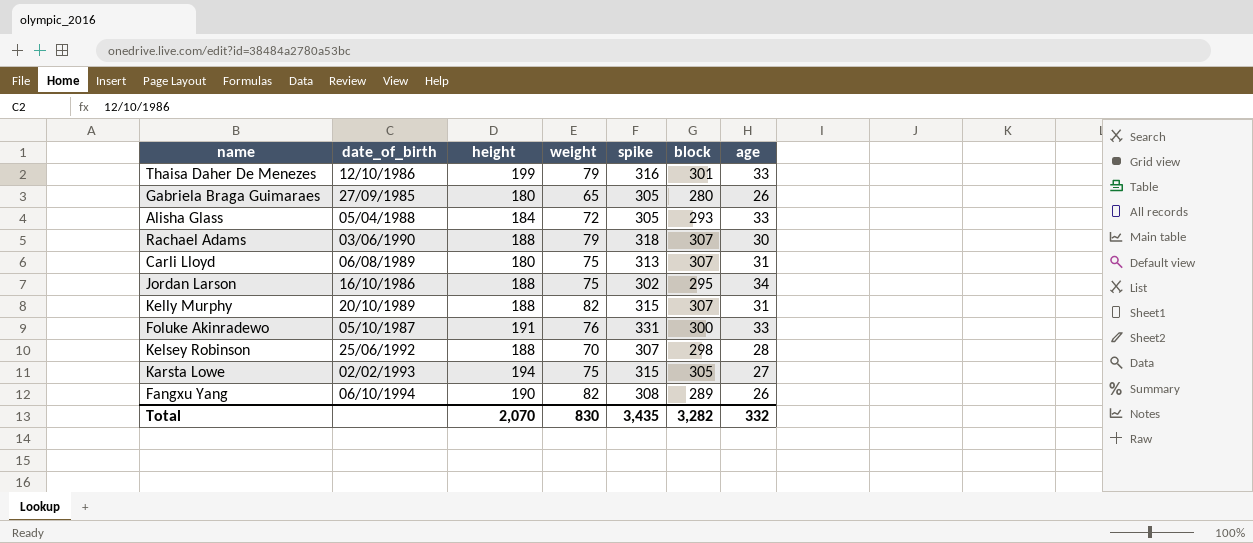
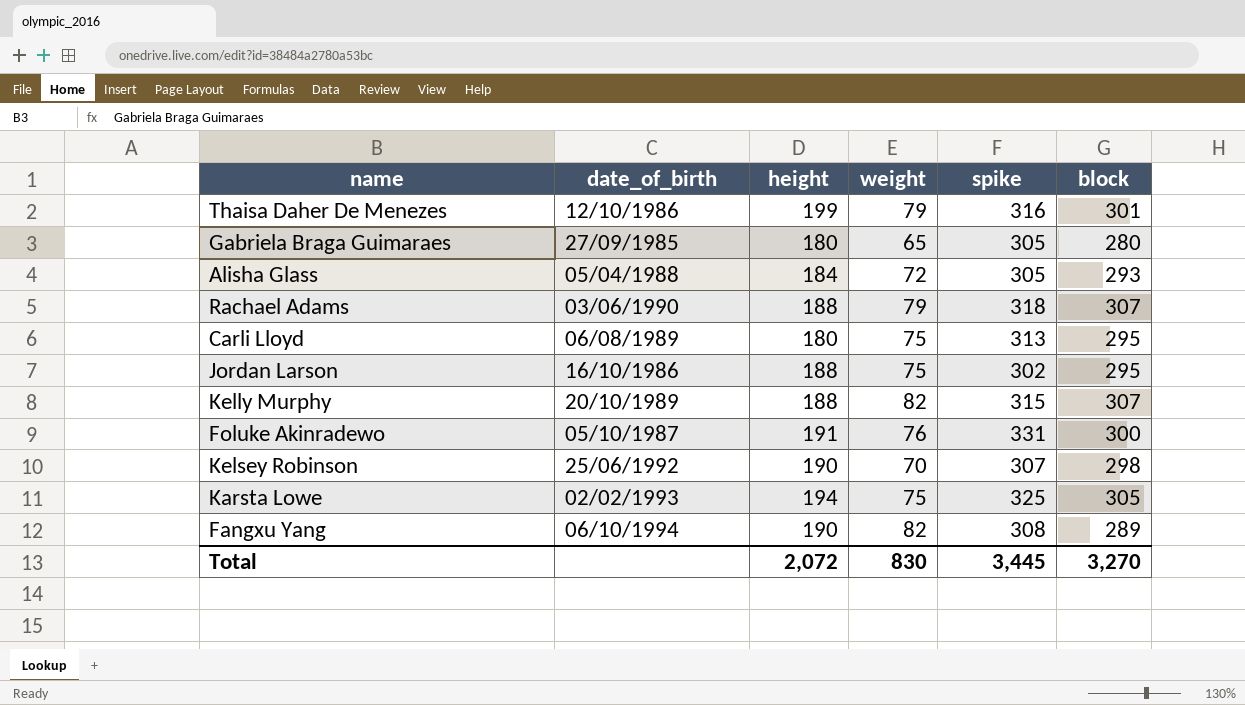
column age | position: 7 -> none
Carli Lloyd | block: 307 -> 295
Kelsey Robinson | height: 188 -> 190
Karsta Lowe | spike: 315 -> 325
Total | height: 2,070 -> 2,072
Total | spike: 3,435 -> 3,445
Total | block: 3,282 -> 3,270

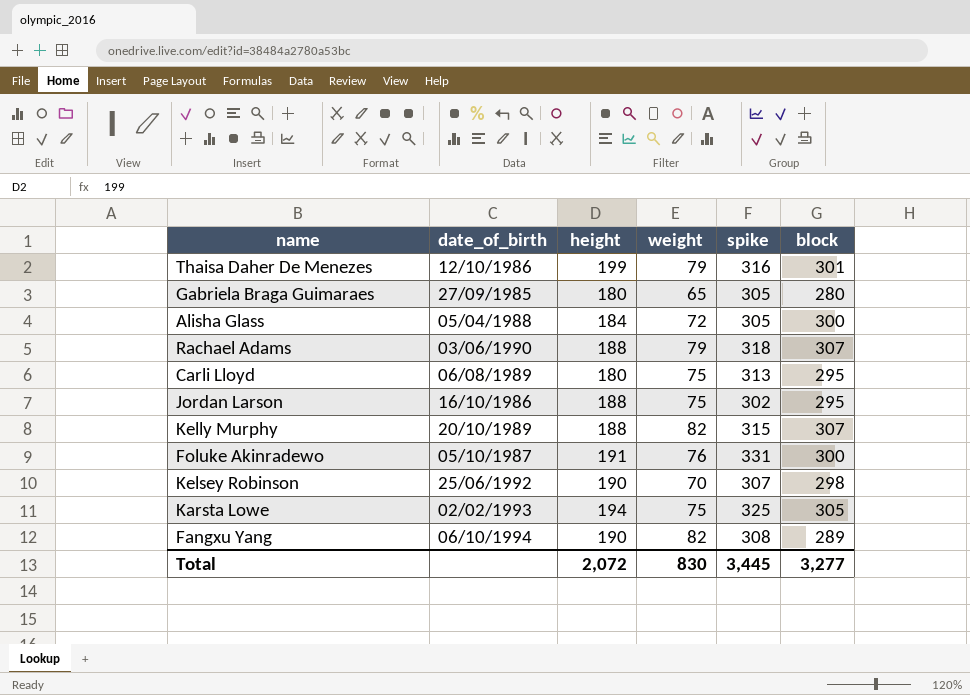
Alisha Glass | block: 293 -> 300
Total | block: 3,270 -> 3,277

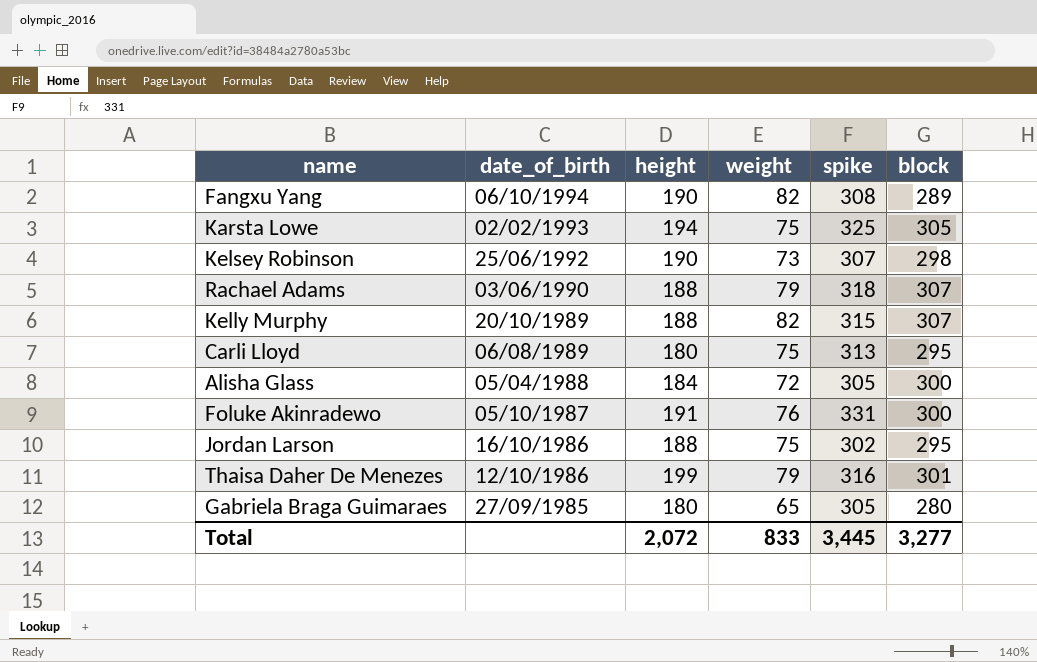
row order: none -> date_of_birth descending
Kelsey Robinson | weight: 70 -> 73
Total | weight: 830 -> 833

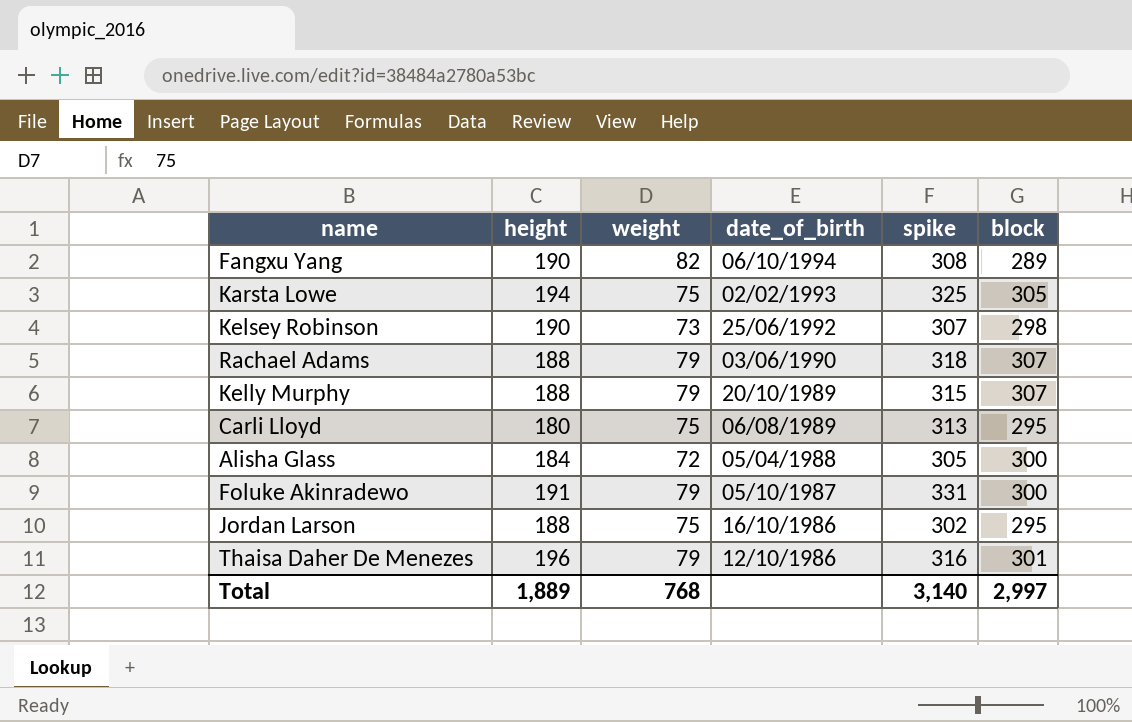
column date_of_birth | position: 2 -> 4
row Gabriela Braga Guimaraes: 27/09/1985 | 180 | 65 | 305 | 280 -> none
Kelly Murphy | weight: 82 -> 79
Foluke Akinradewo | weight: 76 -> 79
Thaisa Daher De Menezes | height: 199 -> 196
Total | height: 2,072 -> 1,889
Total | weight: 833 -> 768
Total | spike: 3,445 -> 3,140
Total | block: 3,277 -> 2,997

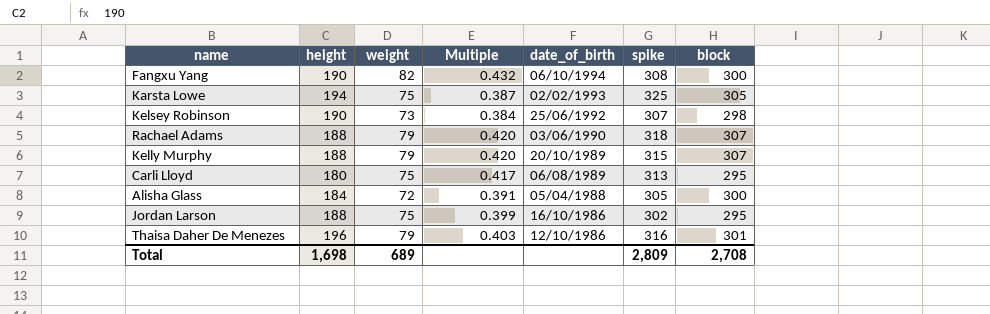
column Multiple | formula: none -> [weight] / [height]
row Foluke Akinradewo: 191 | 79 | 05/10/1987 | 331 | 300 -> none
Fangxu Yang | block: 289 -> 300
Total | height: 1,889 -> 1,698
Total | weight: 768 -> 689
Total | spike: 3,140 -> 2,809
Total | block: 2,997 -> 2,708

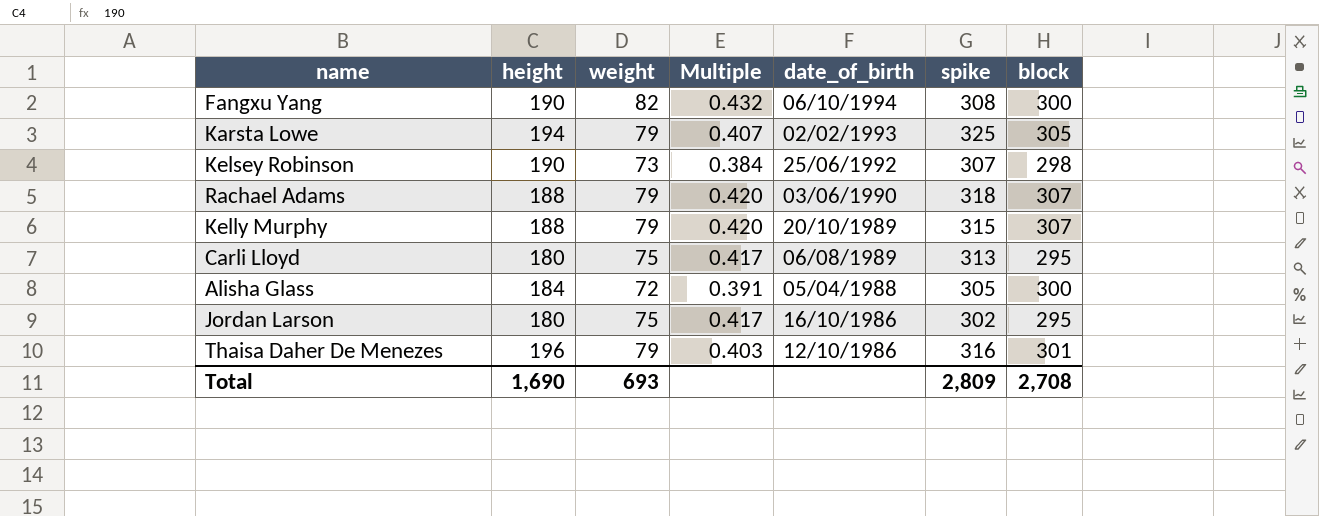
Karsta Lowe | weight: 75 -> 79
Karsta Lowe | Multiple: 0.387 -> 0.407
Jordan Larson | height: 188 -> 180
Jordan Larson | Multiple: 0.399 -> 0.417
Total | height: 1,698 -> 1,690
Total | weight: 689 -> 693

